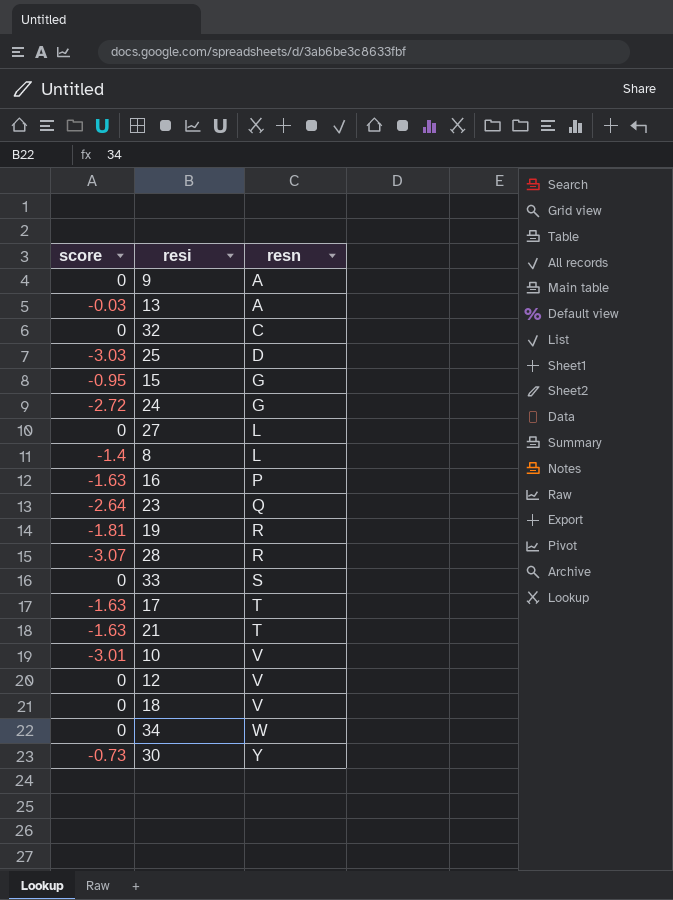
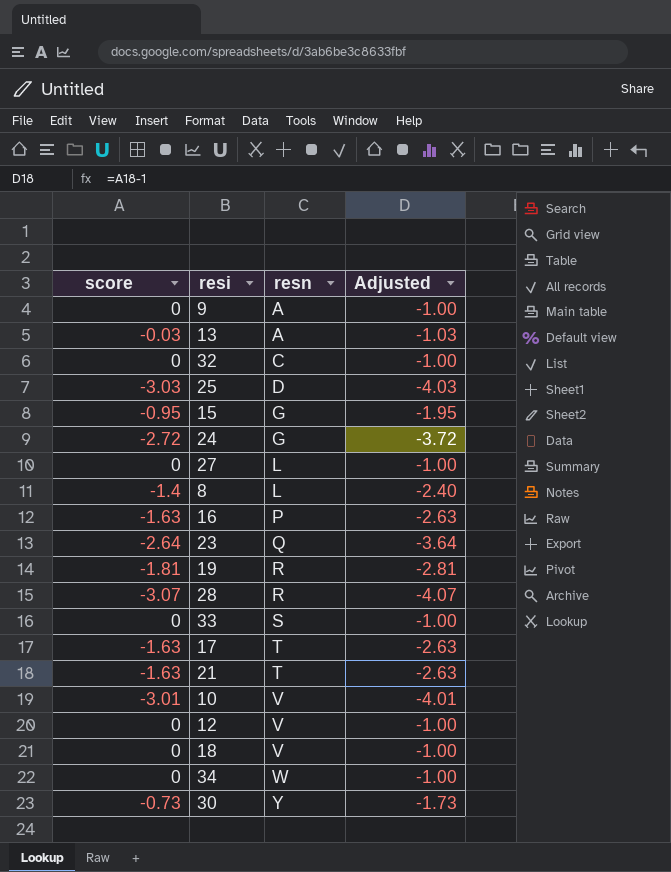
column Adjusted | formula: none -> [score] - 1

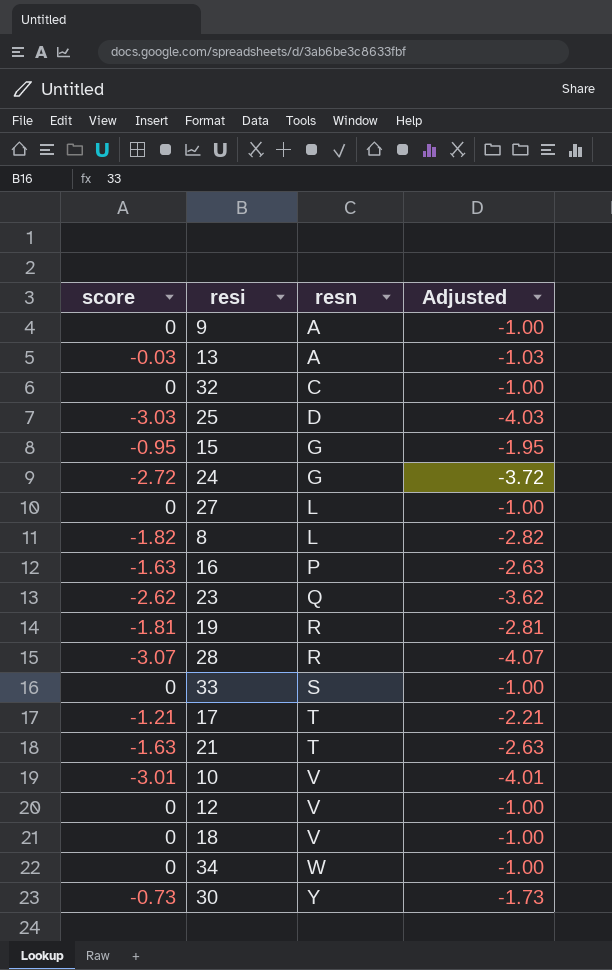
8 | score: -1.4 -> -1.82
8 | Adjusted: -2.40 -> -2.82
23 | score: -2.64 -> -2.62
23 | Adjusted: -3.64 -> -3.62
17 | score: -1.63 -> -1.21
17 | Adjusted: -2.63 -> -2.21

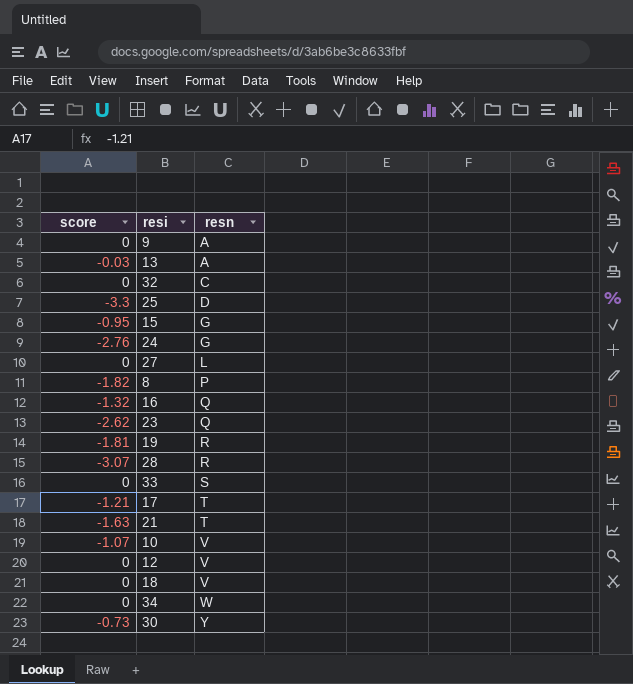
column Adjusted | formula: [score] - 1 -> none
25 | score: -3.03 -> -3.3
24 | score: -2.72 -> -2.76
8 | resn: L -> P
16 | score: -1.63 -> -1.32
16 | resn: P -> Q
10 | score: -3.01 -> -1.07

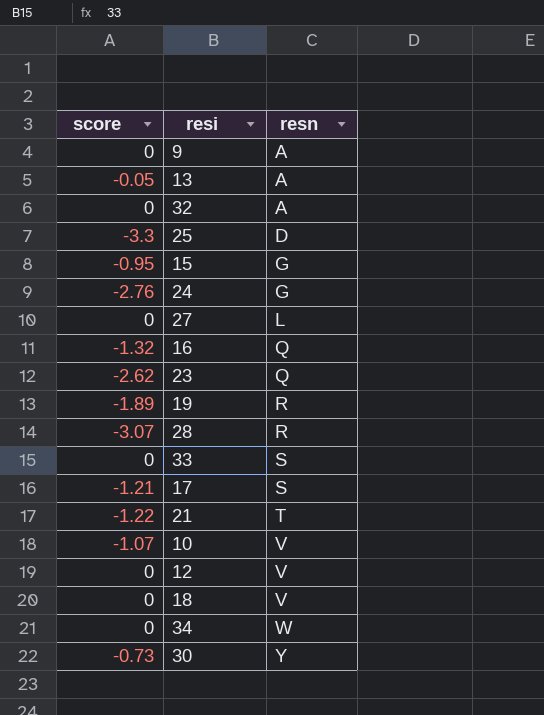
row 8: -1.82 | P -> none
13 | score: -0.03 -> -0.05
32 | resn: C -> A
19 | score: -1.81 -> -1.89
17 | resn: T -> S
21 | score: -1.63 -> -1.22

